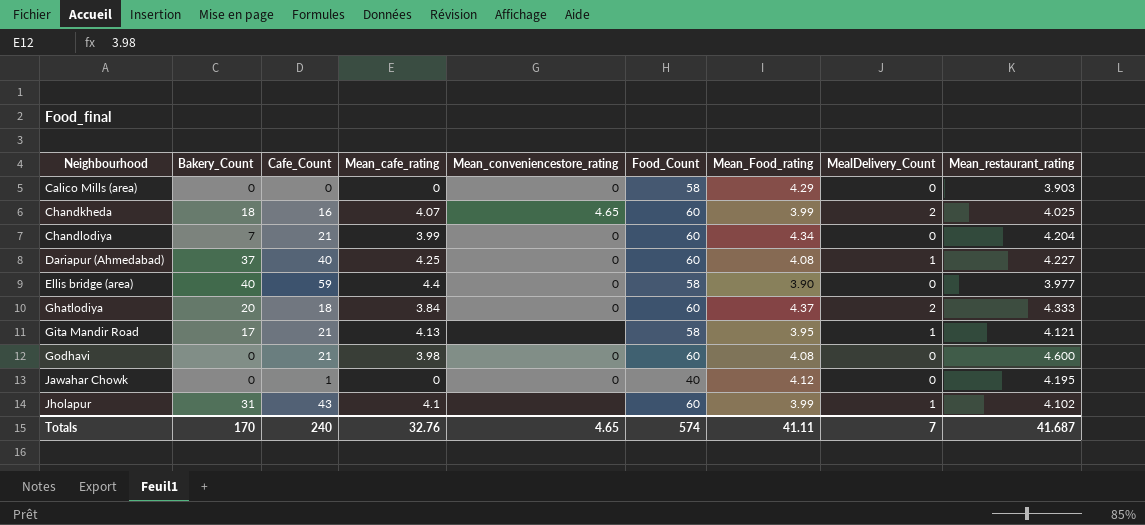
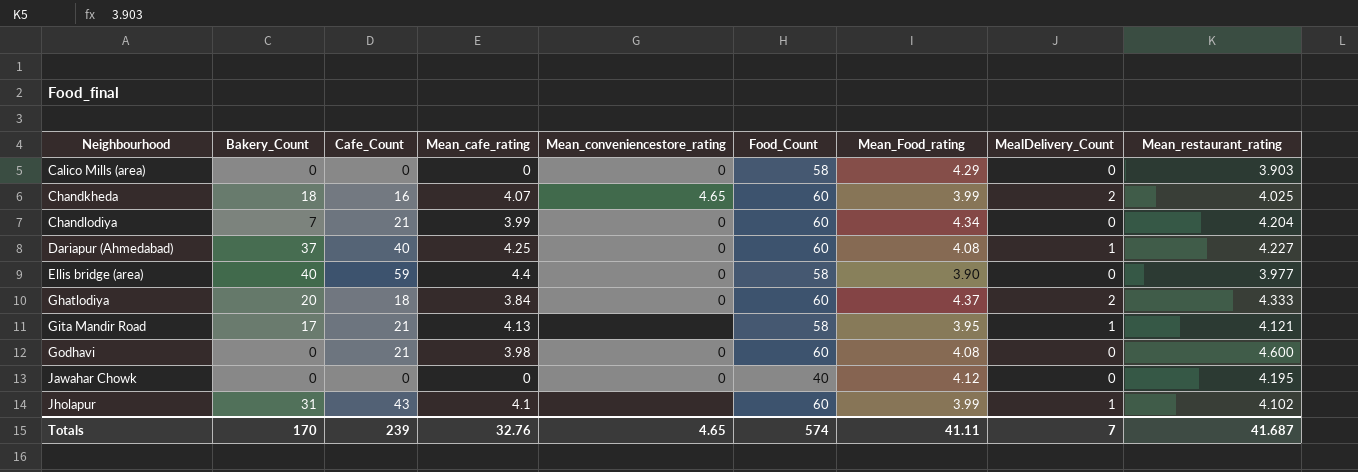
Jawahar Chowk | Cafe_Count: 1 -> 0
Totals | Cafe_Count: 240 -> 239

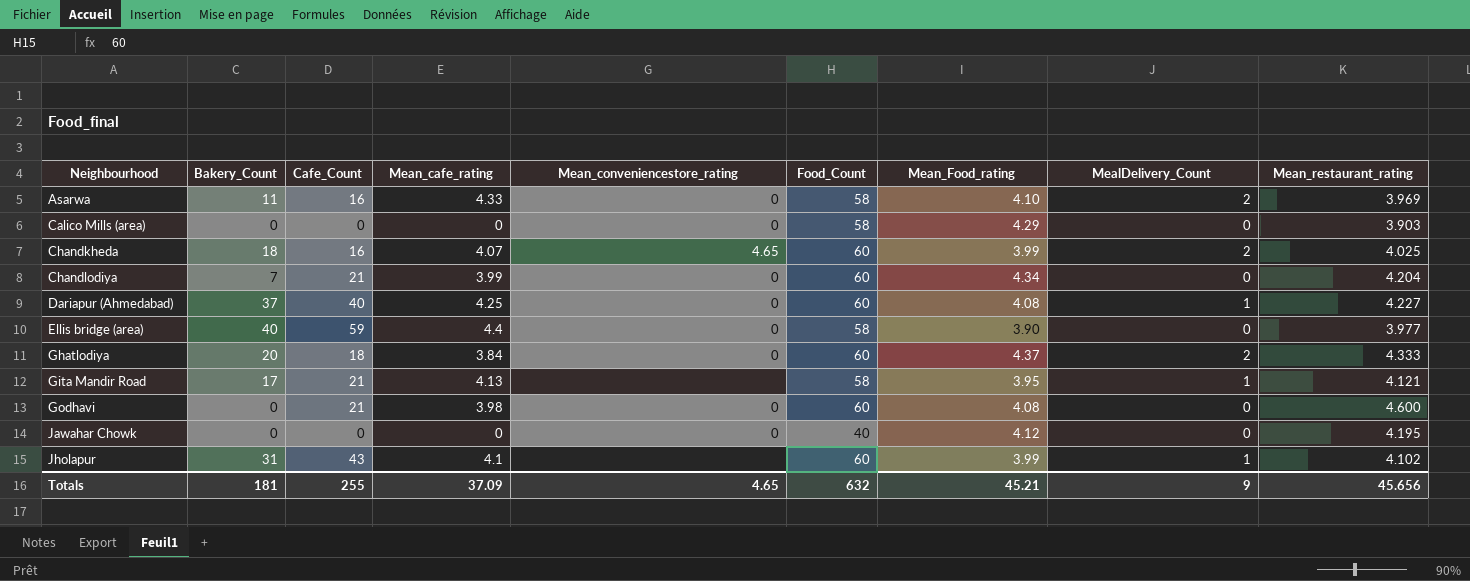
row Asarwa: none -> 11 | 16 | 4.33 | 0 | 58 | 4.10 | 2 | 3.969
Totals | Bakery_Count: 170 -> 181
Totals | Cafe_Count: 239 -> 255
Totals | Mean_cafe_rating: 32.76 -> 37.09
Totals | Food_Count: 574 -> 632
Totals | Mean_Food_rating: 41.11 -> 45.21
Totals | MealDelivery_Count: 7 -> 9
Totals | Mean_restaurant_rating: 41.687 -> 45.656

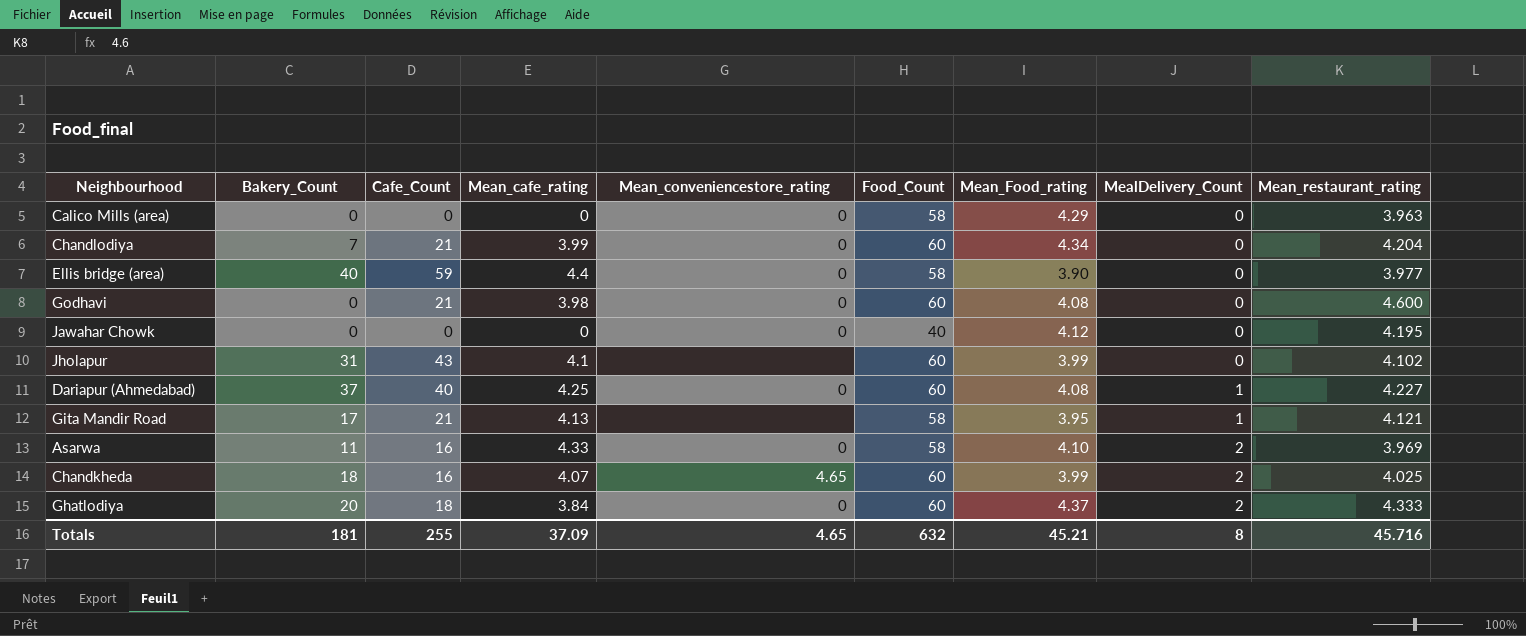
row order: Neighbourhood ascending -> MealDelivery_Count ascending
Calico Mills (area) | Mean_restaurant_rating: 3.903 -> 3.963
Jholapur | MealDelivery_Count: 1 -> 0
Totals | MealDelivery_Count: 9 -> 8
Totals | Mean_restaurant_rating: 45.656 -> 45.716

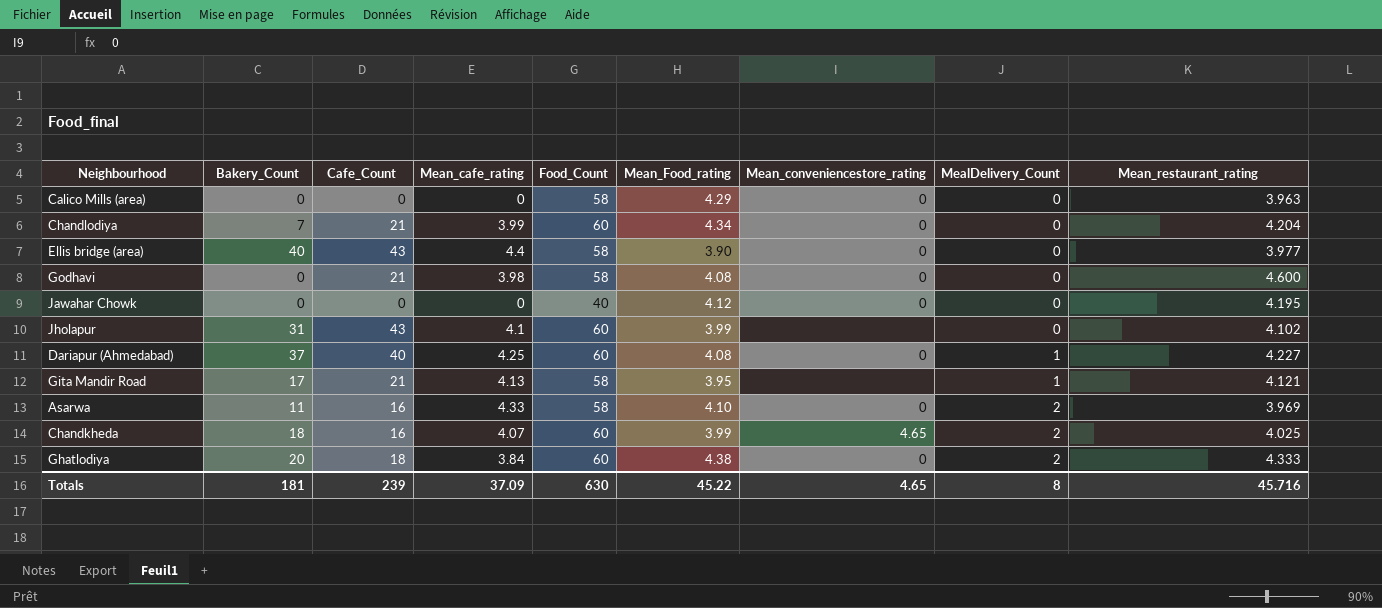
column Mean_conveniencestore_rating | position: 5 -> 7
Ellis bridge (area) | Cafe_Count: 59 -> 43
Godhavi | Food_Count: 60 -> 58
Ghatlodiya | Mean_Food_rating: 4.37 -> 4.38
Totals | Cafe_Count: 255 -> 239
Totals | Food_Count: 632 -> 630
Totals | Mean_Food_rating: 45.21 -> 45.22

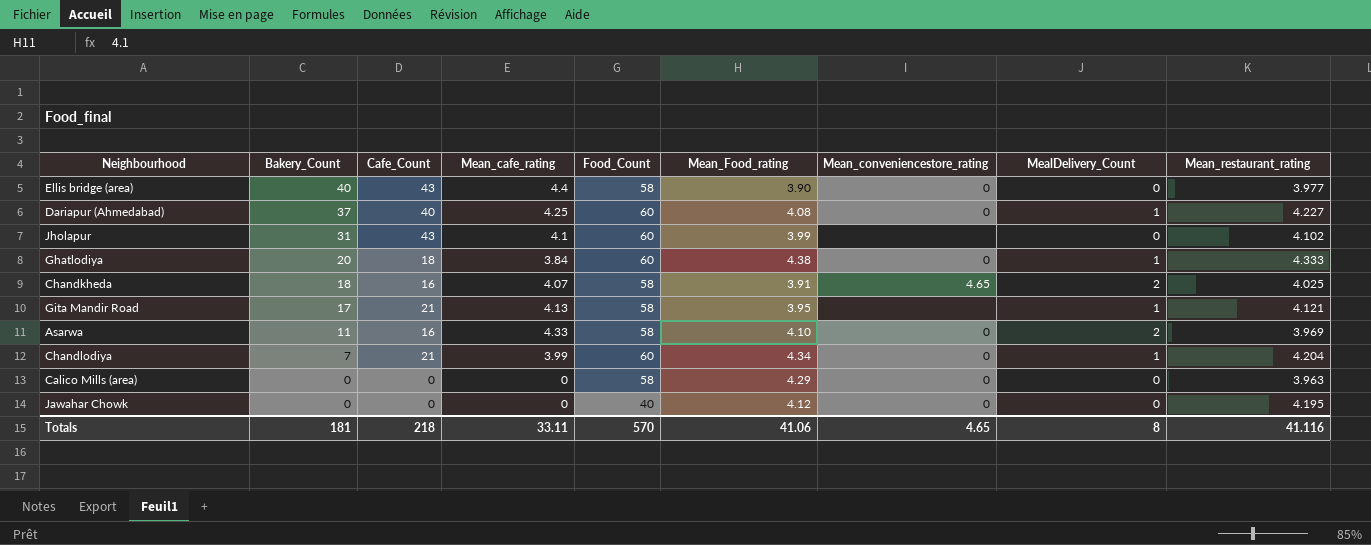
row order: MealDelivery_Count ascending -> Bakery_Count descending
row Godhavi: 0 | 21 | 3.98 | 58 | 4.08 | 0 | 0 | 4.600 -> none
Ghatlodiya | MealDelivery_Count: 2 -> 1
Chandkheda | Food_Count: 60 -> 58
Chandkheda | Mean_Food_rating: 3.99 -> 3.91
Chandlodiya | MealDelivery_Count: 0 -> 1
Totals | Cafe_Count: 239 -> 218
Totals | Mean_cafe_rating: 37.09 -> 33.11
Totals | Food_Count: 630 -> 570
Totals | Mean_Food_rating: 45.22 -> 41.06
Totals | Mean_restaurant_rating: 45.716 -> 41.116

